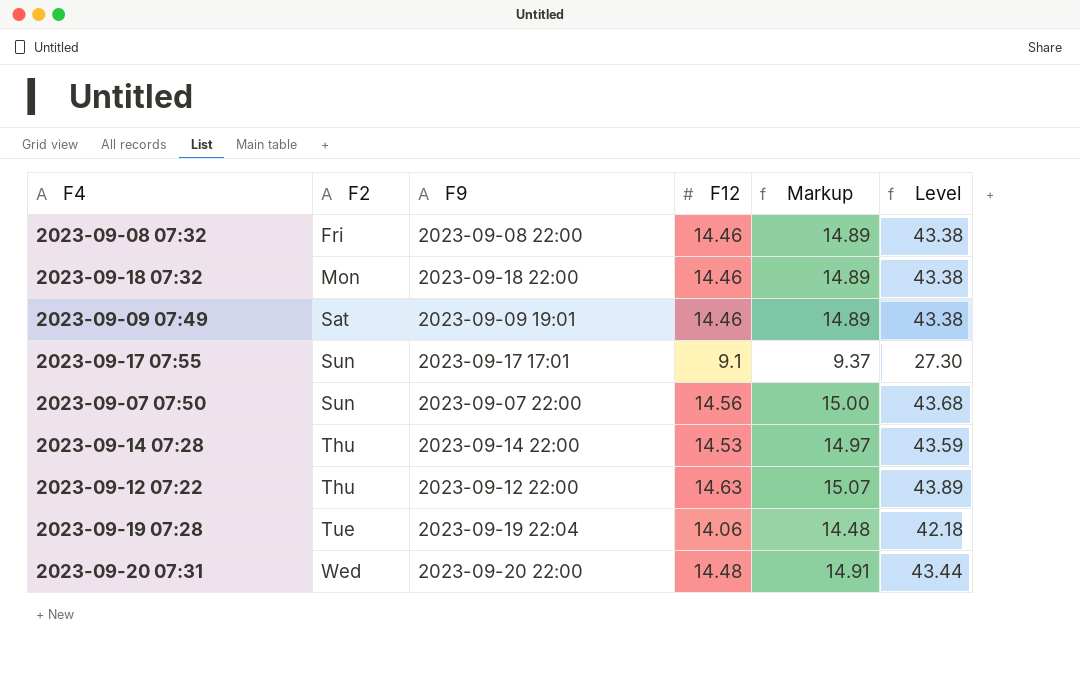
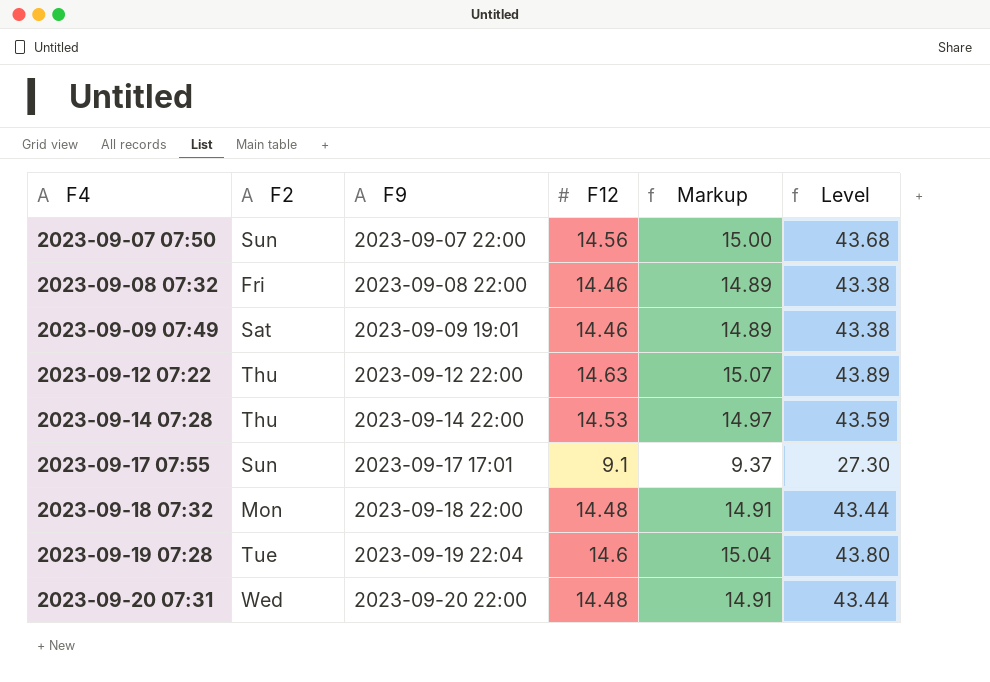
row order: F2 ascending -> F4 ascending
2023-09-18 07:32 | F12: 14.46 -> 14.48
2023-09-18 07:32 | Markup: 14.89 -> 14.91
2023-09-18 07:32 | Level: 43.38 -> 43.44
2023-09-19 07:28 | F12: 14.06 -> 14.6
2023-09-19 07:28 | Markup: 14.48 -> 15.04
2023-09-19 07:28 | Level: 42.18 -> 43.80

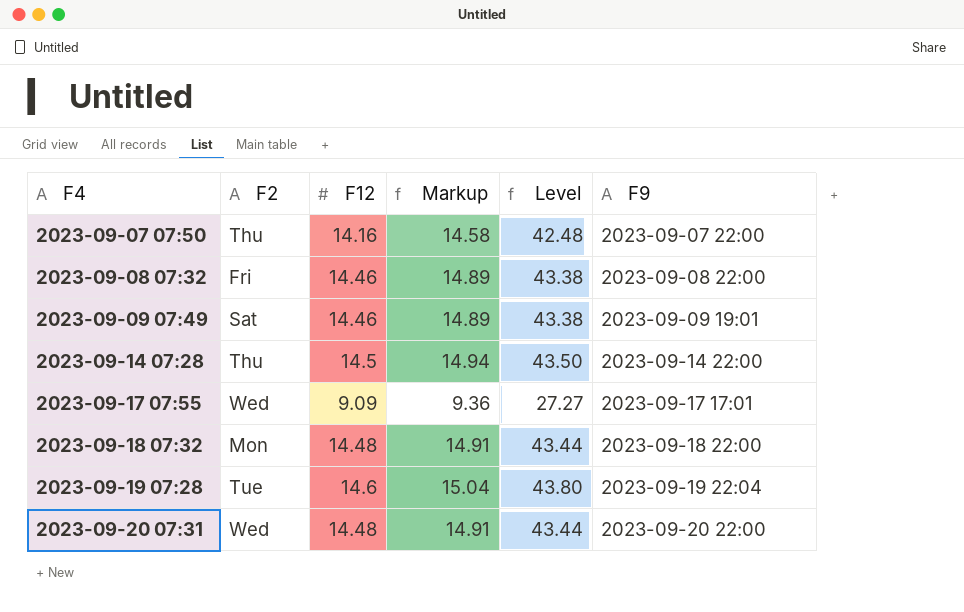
column F9 | position: 3 -> 6
row 2023-09-12 07:22: Thu | 2023-09-12 22:00 | 14.63 | 15.07 | 43.89 -> none
2023-09-07 07:50 | F2: Sun -> Thu
2023-09-07 07:50 | F12: 14.56 -> 14.16
2023-09-07 07:50 | Markup: 15.00 -> 14.58
2023-09-07 07:50 | Level: 43.68 -> 42.48
2023-09-14 07:28 | F12: 14.53 -> 14.5
2023-09-14 07:28 | Markup: 14.97 -> 14.94
2023-09-14 07:28 | Level: 43.59 -> 43.50
2023-09-17 07:55 | F2: Sun -> Wed
2023-09-17 07:55 | F12: 9.1 -> 9.09
2023-09-17 07:55 | Markup: 9.37 -> 9.36
2023-09-17 07:55 | Level: 27.30 -> 27.27

